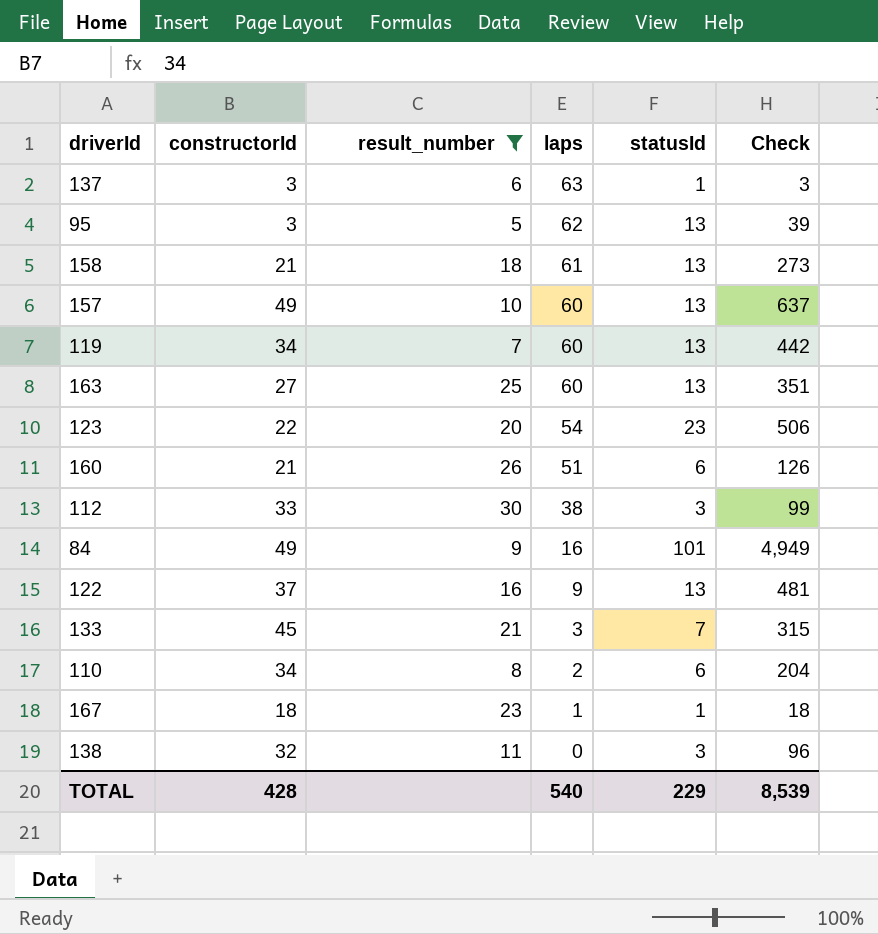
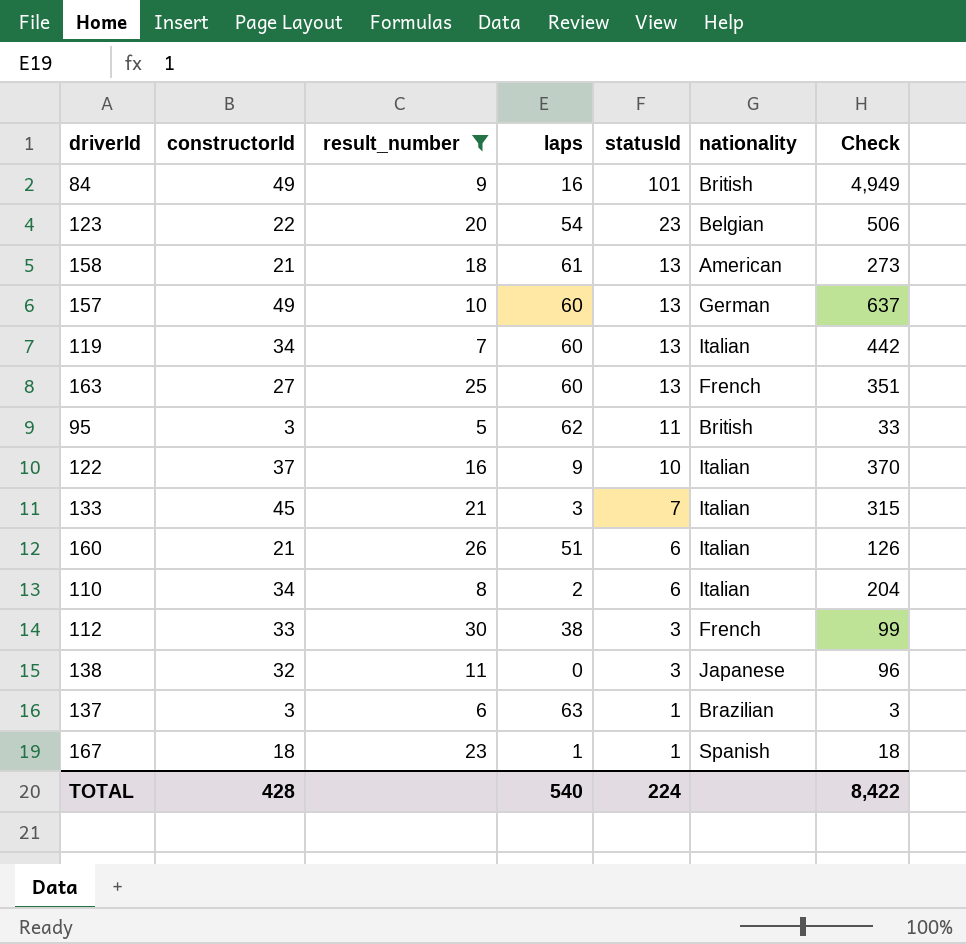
row order: laps descending -> statusId descending
column nationality | position: none -> 6
95 | statusId: 13 -> 11
95 | Check: 39 -> 33
122 | statusId: 13 -> 10
122 | Check: 481 -> 370
TOTAL | statusId: 229 -> 224
TOTAL | Check: 8,539 -> 8,422

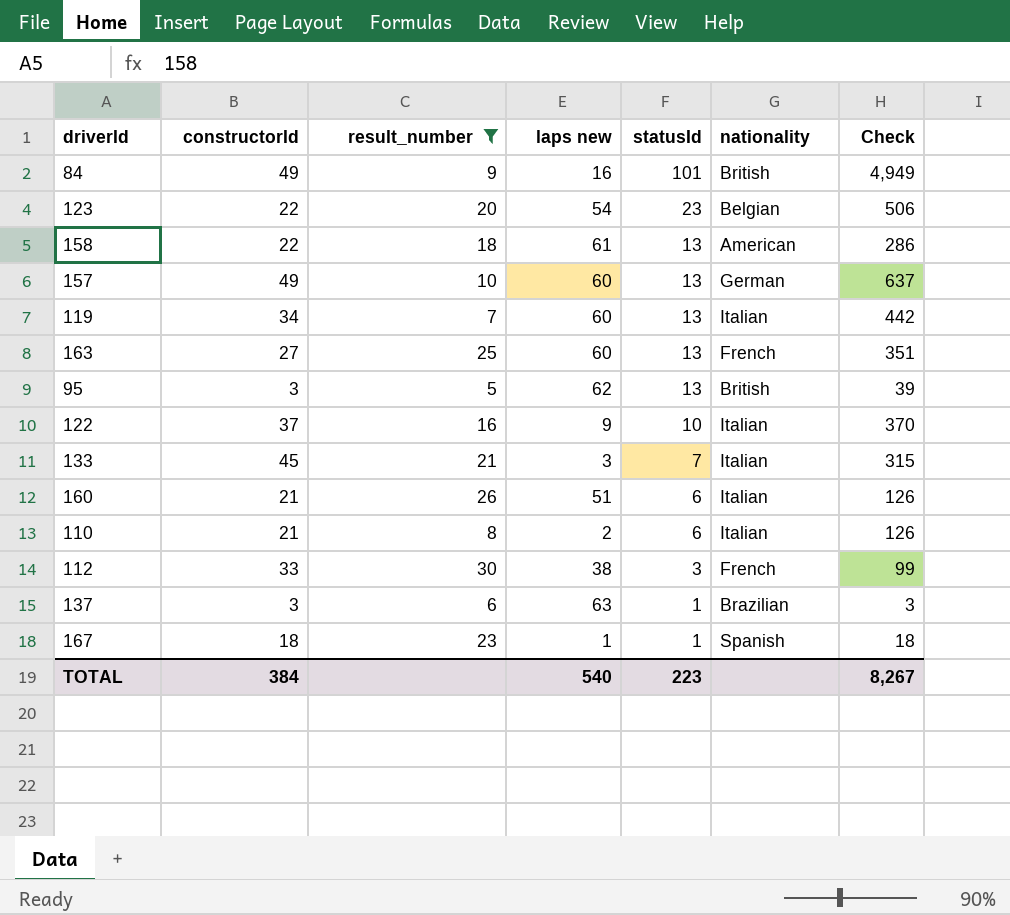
column name: laps -> laps new
row 138: 32 | 11 | 0 | 3 | Japanese | 96 -> none
158 | constructorId: 21 -> 22
158 | Check: 273 -> 286
95 | statusId: 11 -> 13
95 | Check: 33 -> 39
110 | constructorId: 34 -> 21
110 | Check: 204 -> 126
TOTAL | constructorId: 428 -> 384
TOTAL | statusId: 224 -> 223
TOTAL | Check: 8,422 -> 8,267

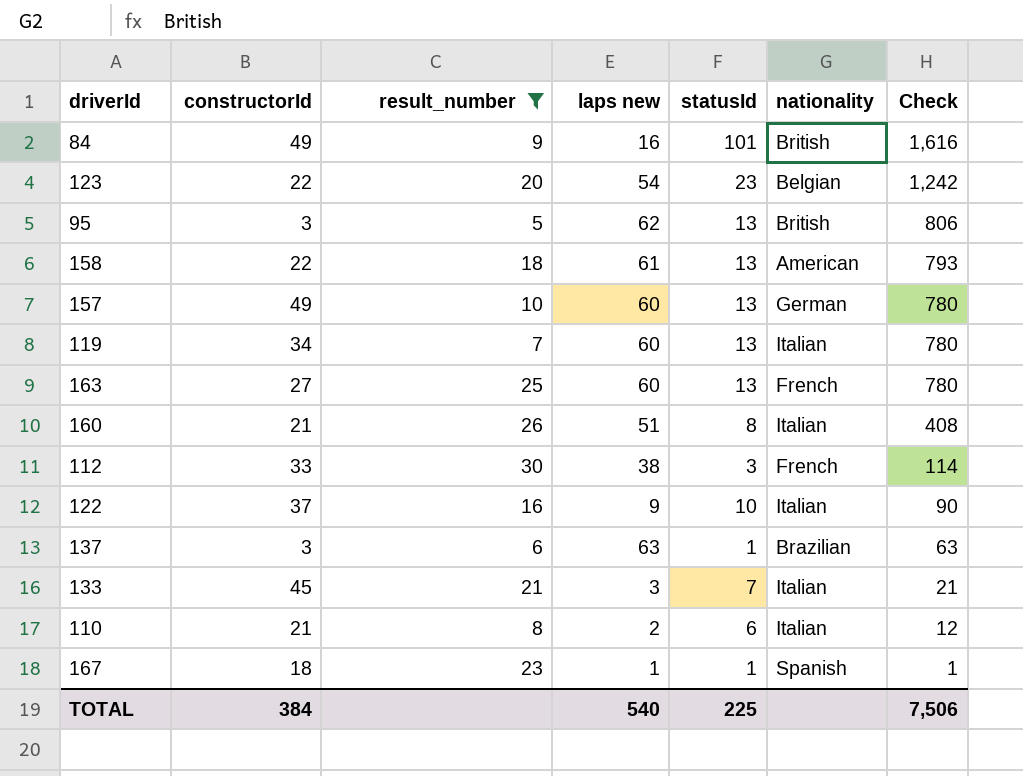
row order: statusId descending -> Check descending
column Check | formula: [constructorId] * [statusId] -> [laps new] * [statusId]
160 | statusId: 6 -> 8
TOTAL | statusId: 223 -> 225
TOTAL | Check: 8,267 -> 7,506

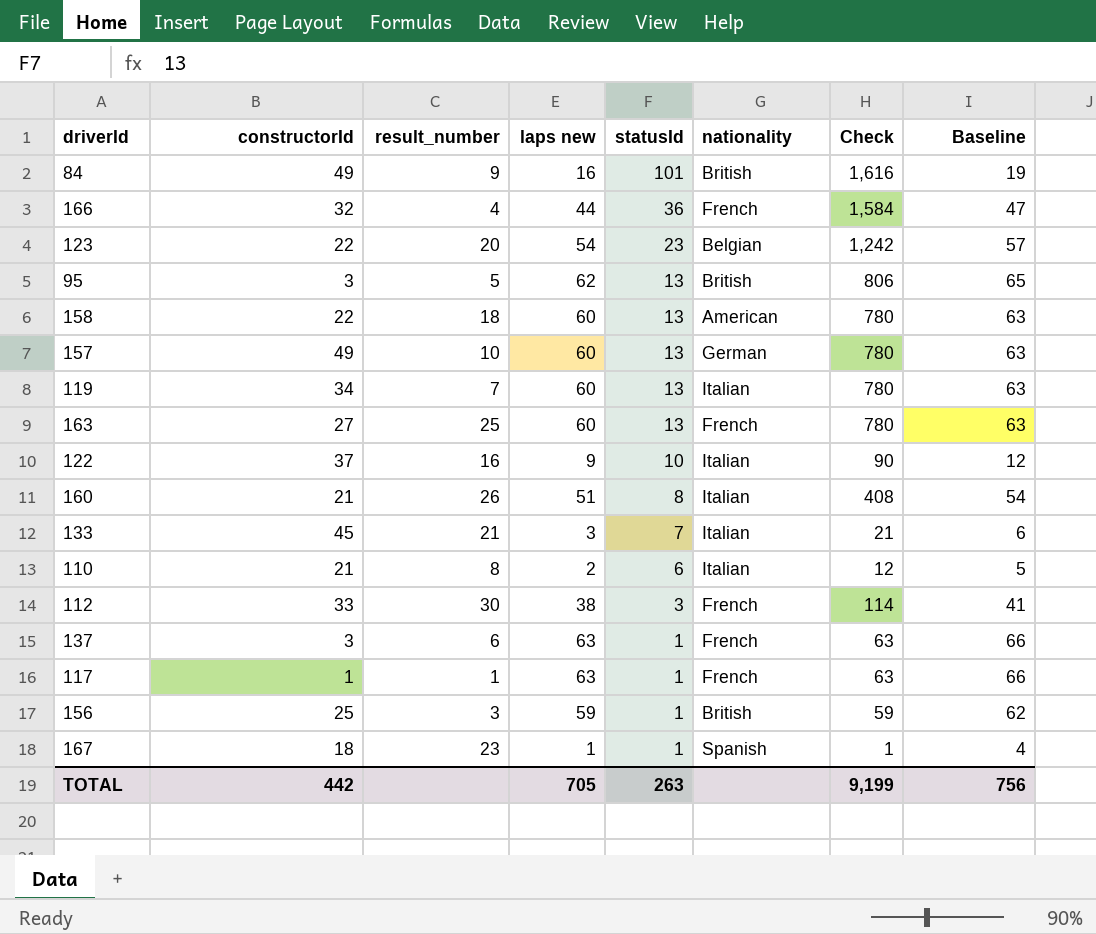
filter: result_number >= 5 -> none
row order: Check descending -> statusId descending
column Baseline | formula: none -> [laps new] + 3
158 | laps new: 61 -> 60
158 | Check: 793 -> 780
137 | nationality: Brazilian -> French
TOTAL | constructorId: 384 -> 442
TOTAL | laps new: 540 -> 705
TOTAL | statusId: 225 -> 263
TOTAL | Check: 7,506 -> 9,199

